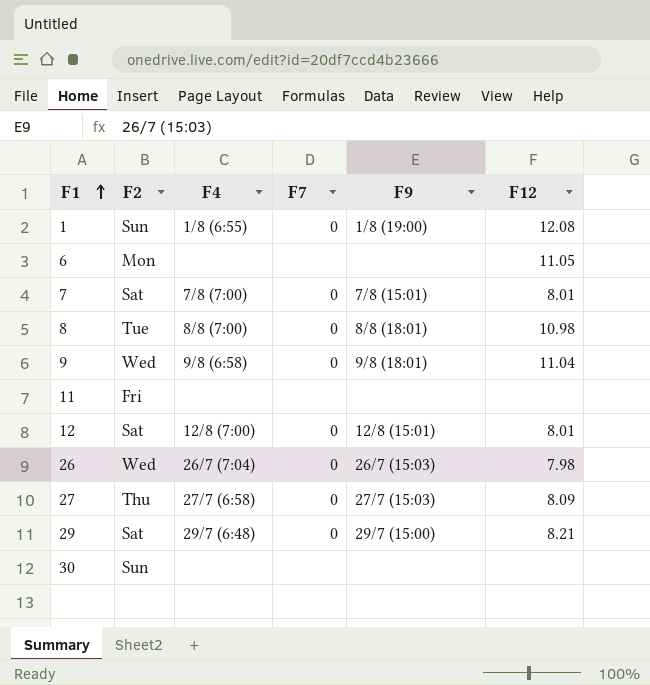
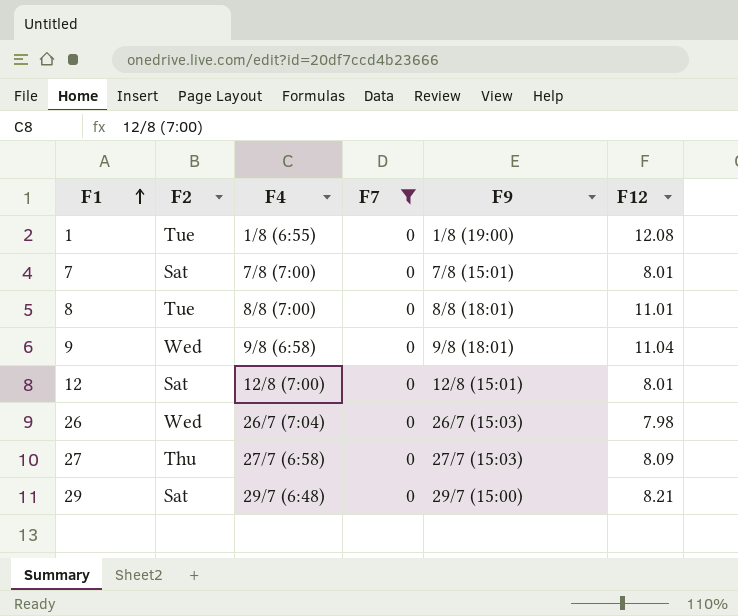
filter: none -> F7 = 0
1 | F2: Sun -> Tue
8 | F12: 10.98 -> 11.01

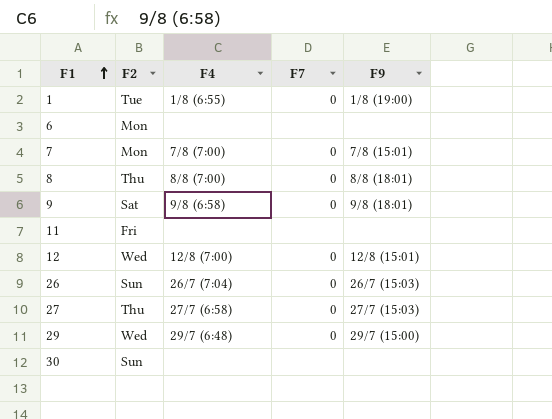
filter: F7 = 0 -> none
column F12 | position: 6 -> none
7 | F2: Sat -> Mon
8 | F2: Tue -> Thu
9 | F2: Wed -> Sat
12 | F2: Sat -> Wed
26 | F2: Wed -> Sun
29 | F2: Sat -> Wed

